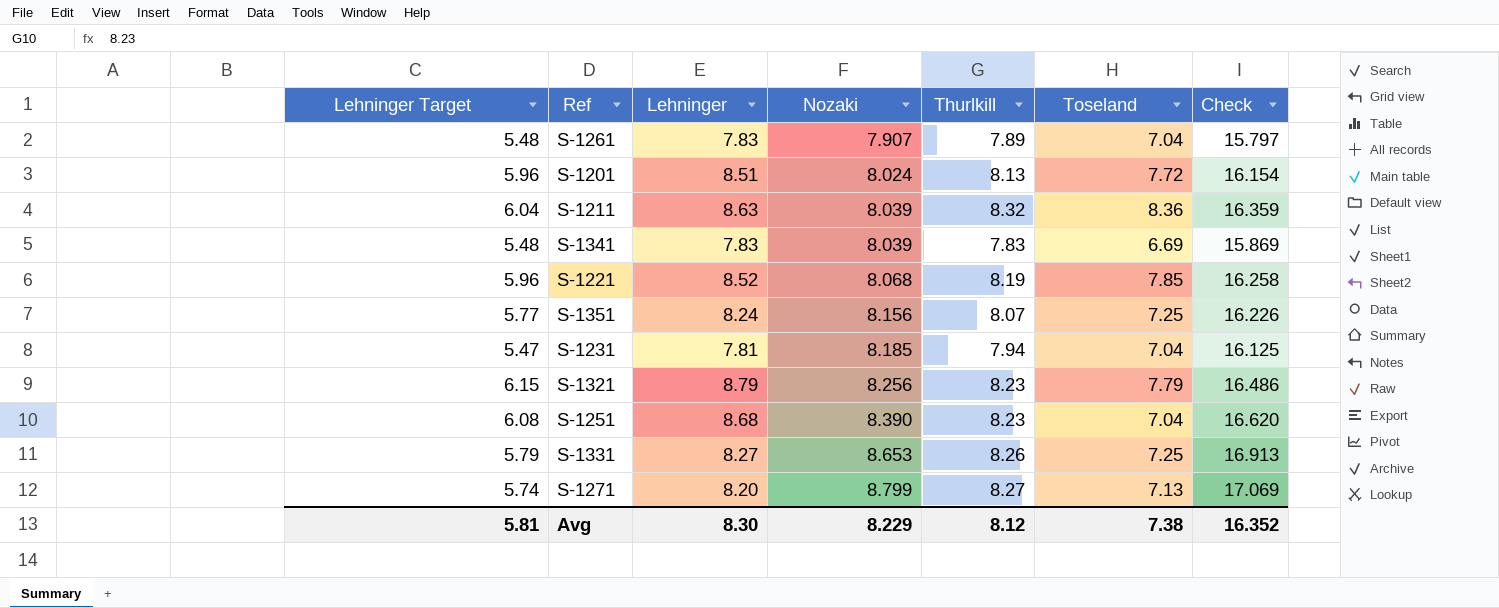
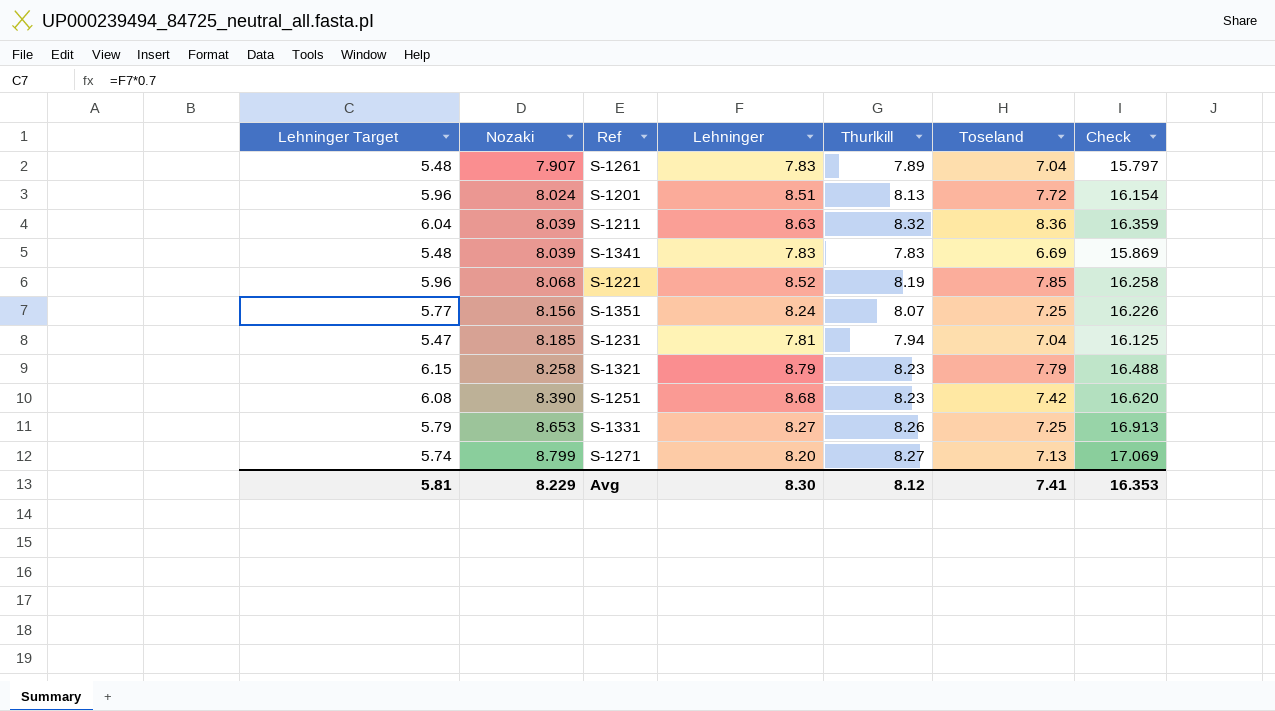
column Nozaki | position: 4 -> 2
S-1321 | Nozaki: 8.256 -> 8.258
S-1321 | Check: 16.486 -> 16.488
S-1251 | Toseland: 7.04 -> 7.42
Avg | Toseland: 7.38 -> 7.41
Avg | Check: 16.352 -> 16.353

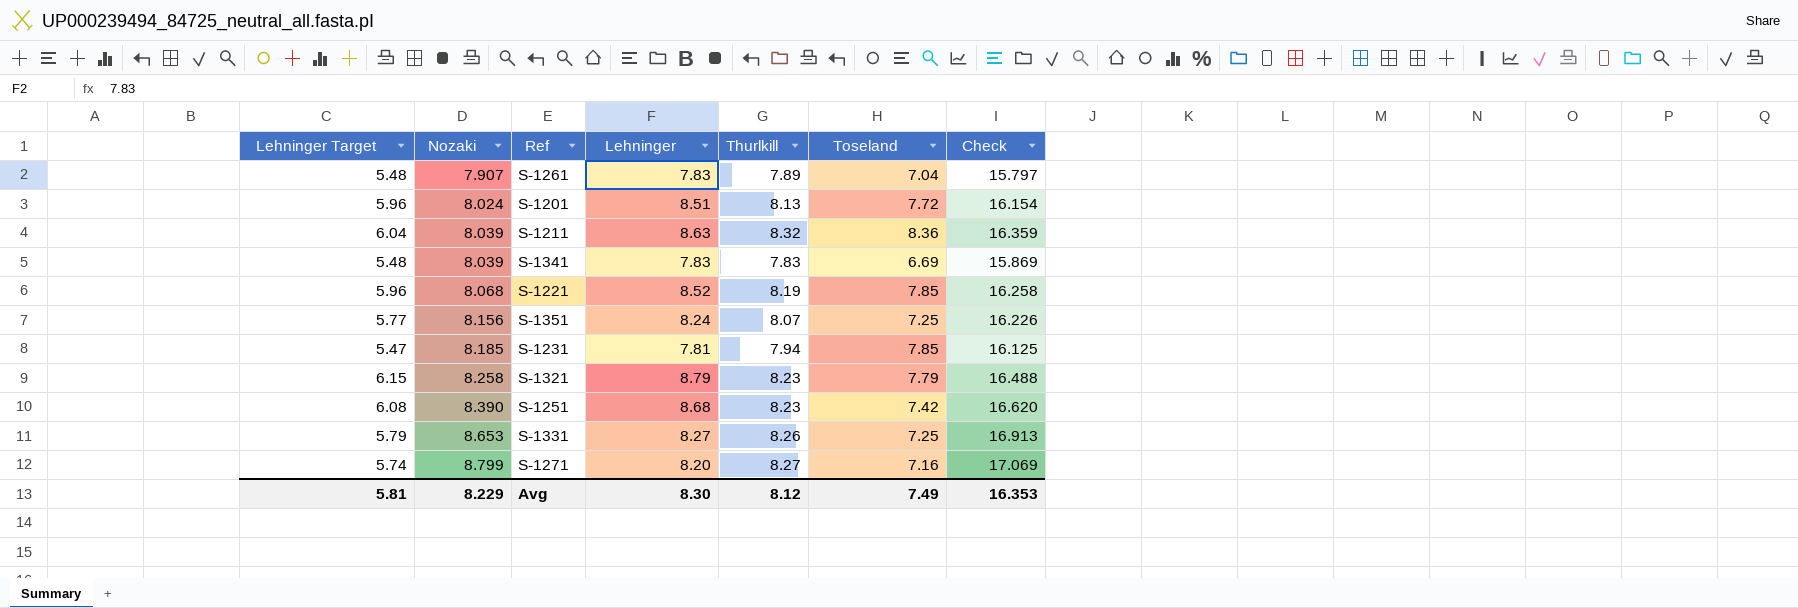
S-1231 | Toseland: 7.04 -> 7.85
S-1271 | Toseland: 7.13 -> 7.16
Avg | Toseland: 7.41 -> 7.49

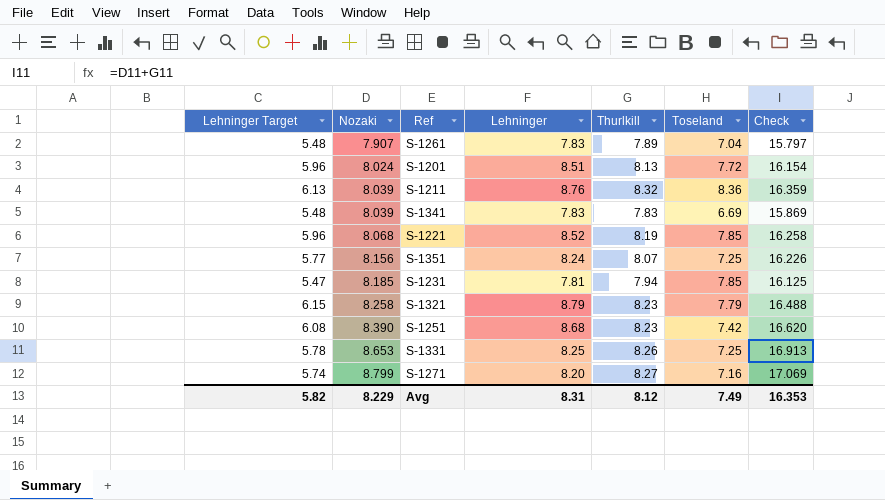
S-1211 | Lehninger Target: 6.04 -> 6.13
S-1211 | Lehninger: 8.63 -> 8.76
S-1331 | Lehninger Target: 5.79 -> 5.78
S-1331 | Lehninger: 8.27 -> 8.25
Avg | Lehninger Target: 5.81 -> 5.82
Avg | Lehninger: 8.30 -> 8.31

